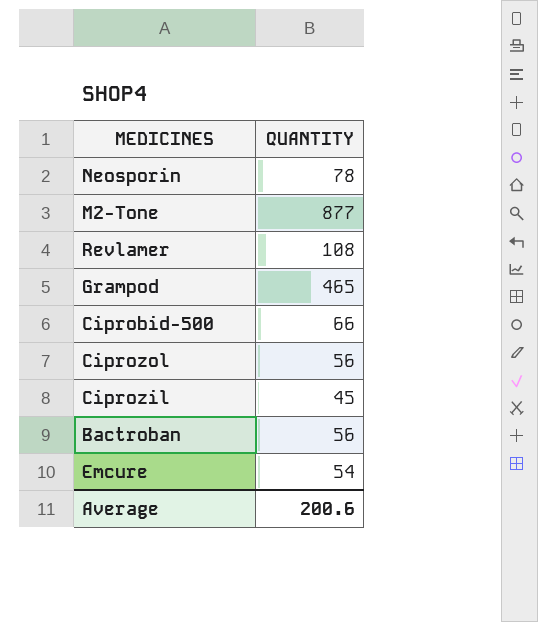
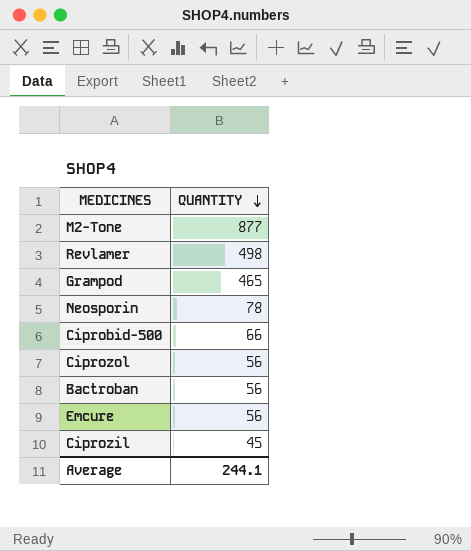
row order: none -> QUANTITY descending
Revlamer | QUANTITY: 108 -> 498
Emcure | QUANTITY: 54 -> 56
Average | QUANTITY: 200.6 -> 244.1

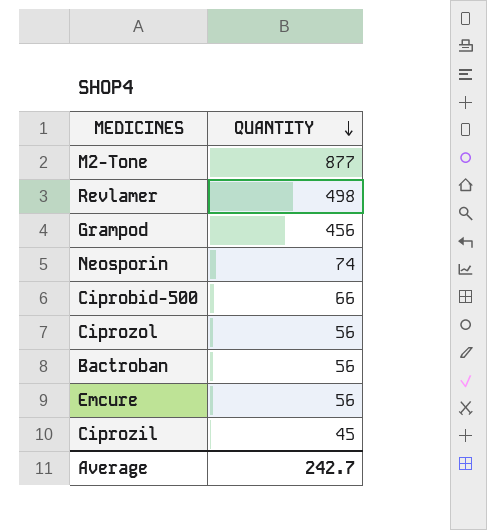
Grampod | QUANTITY: 465 -> 456
Neosporin | QUANTITY: 78 -> 74
Average | QUANTITY: 244.1 -> 242.7

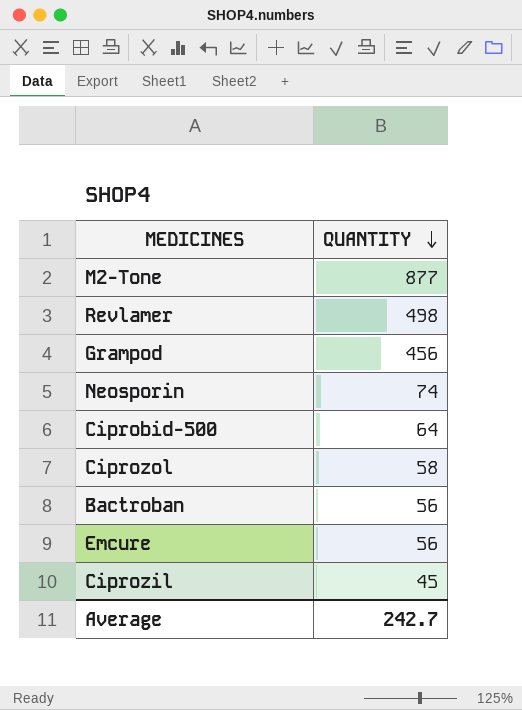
Ciprobid-500 | QUANTITY: 66 -> 64
Ciprozol | QUANTITY: 56 -> 58

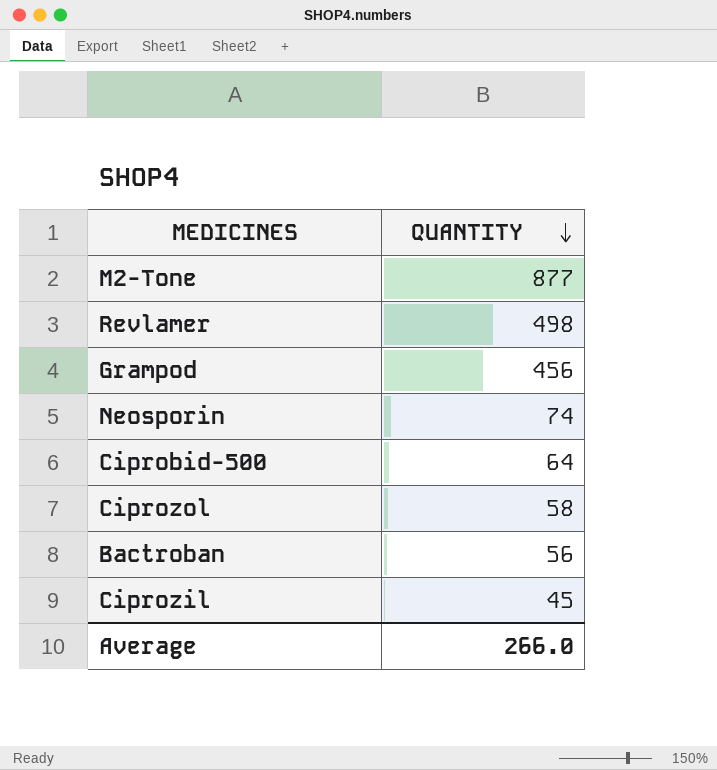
row Emcure: 56 -> none
Average | QUANTITY: 242.7 -> 266.0

